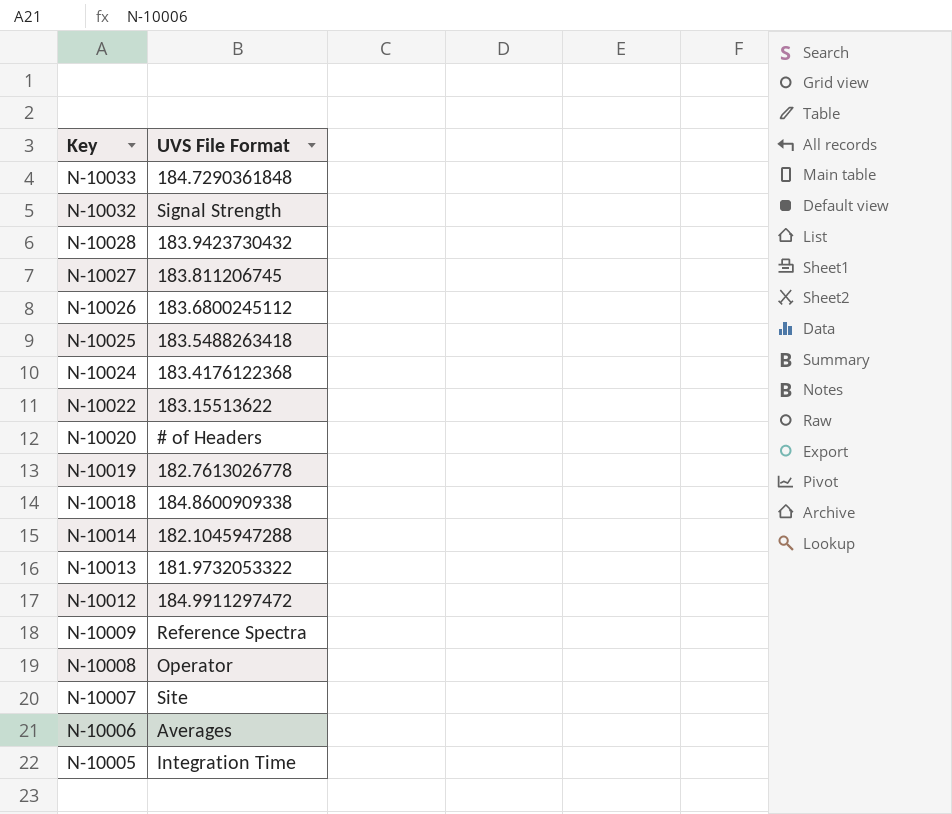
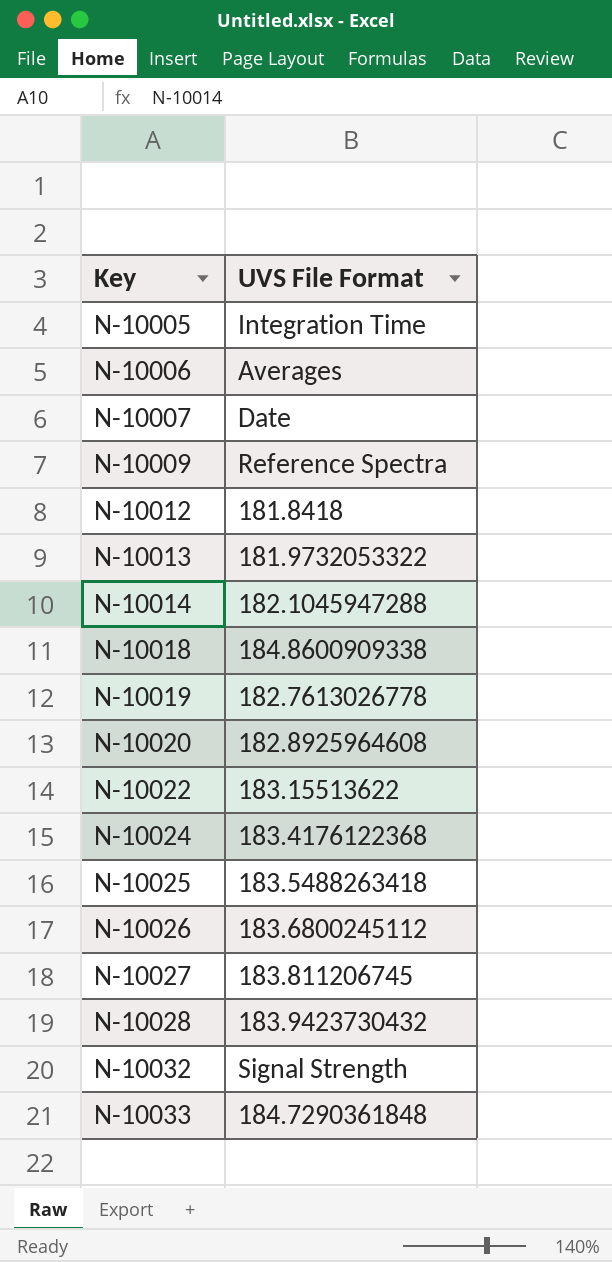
row order: Key descending -> Key ascending
row N-10008: Operator -> none
N-10007 | UVS File Format: Site -> Date
N-10012 | UVS File Format: 184.9911297472 -> 181.8418
N-10020 | UVS File Format: # of Headers -> 182.8925964608

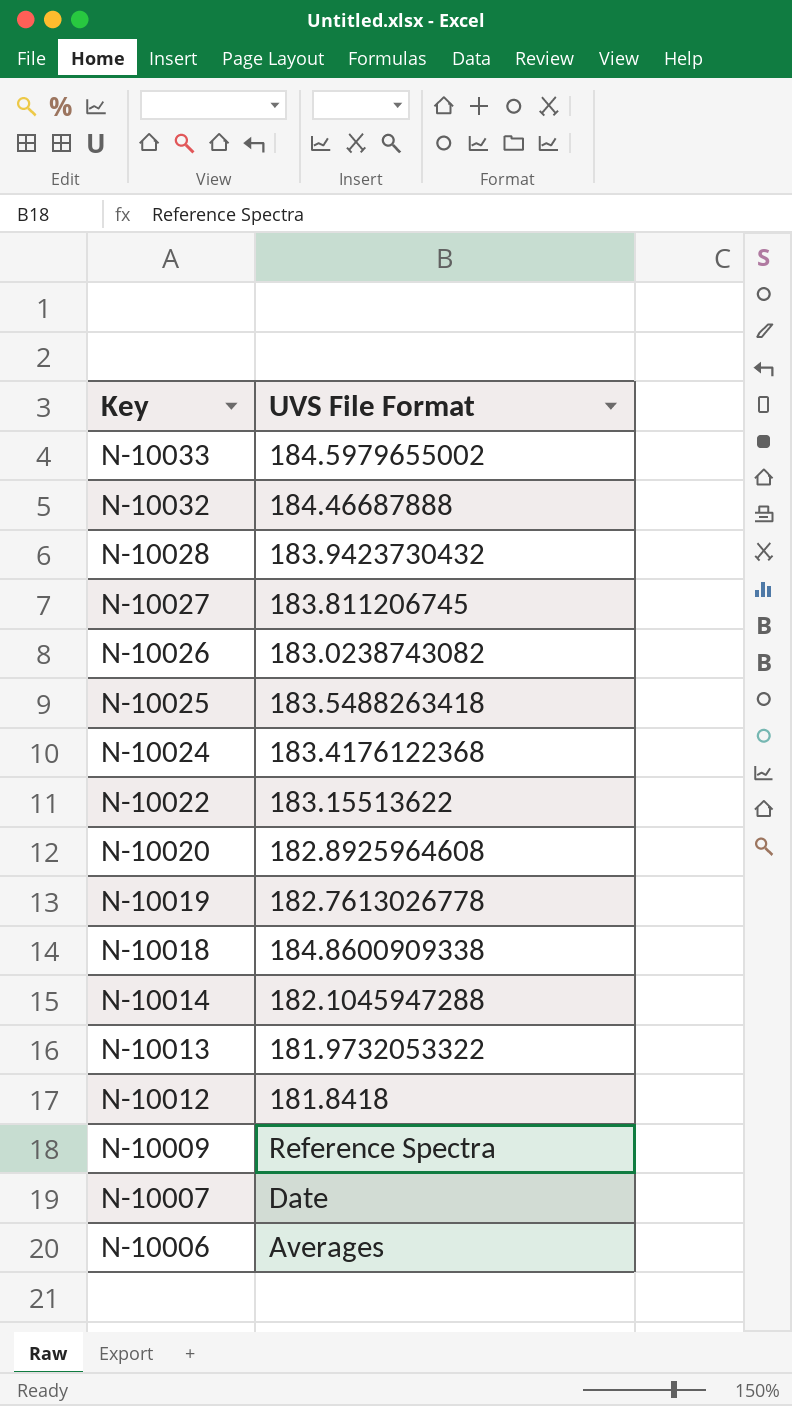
row order: Key ascending -> Key descending
row N-10005: Integration Time -> none
N-10033 | UVS File Format: 184.7290361848 -> 184.5979655002
N-10032 | UVS File Format: Signal Strength -> 184.46687888
N-10026 | UVS File Format: 183.6800245112 -> 183.0238743082

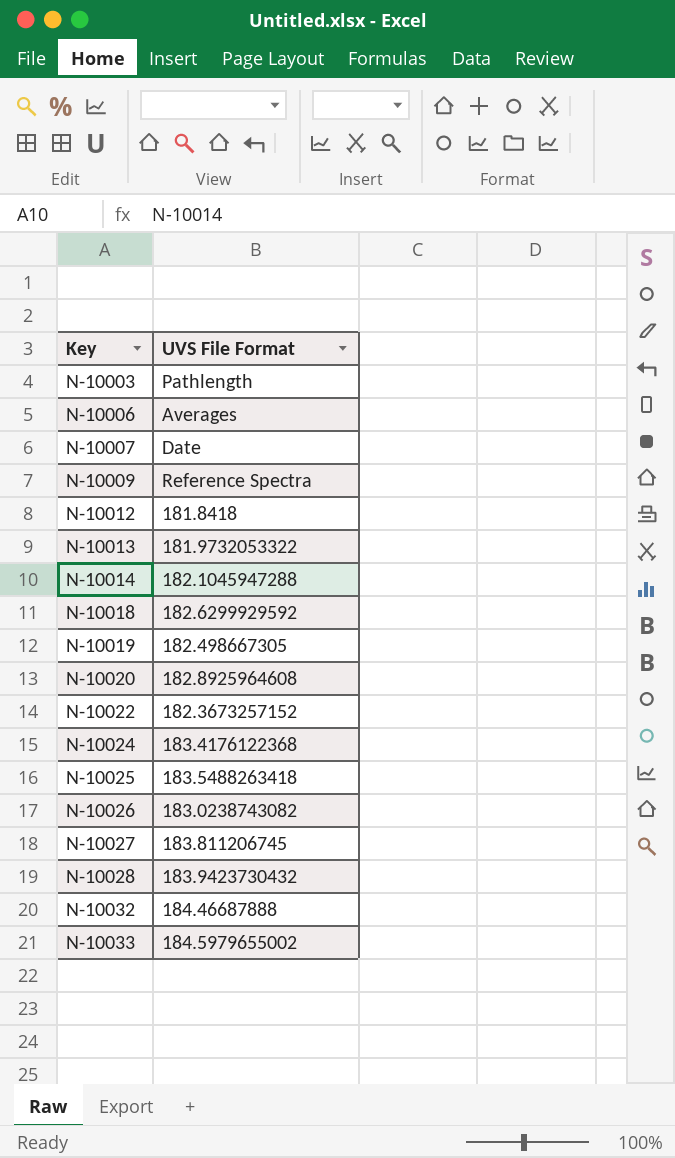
row order: Key descending -> Key ascending
row N-10003: none -> Pathlength
N-10018 | UVS File Format: 184.8600909338 -> 182.6299929592
N-10019 | UVS File Format: 182.7613026778 -> 182.498667305
N-10022 | UVS File Format: 183.15513622 -> 182.3673257152

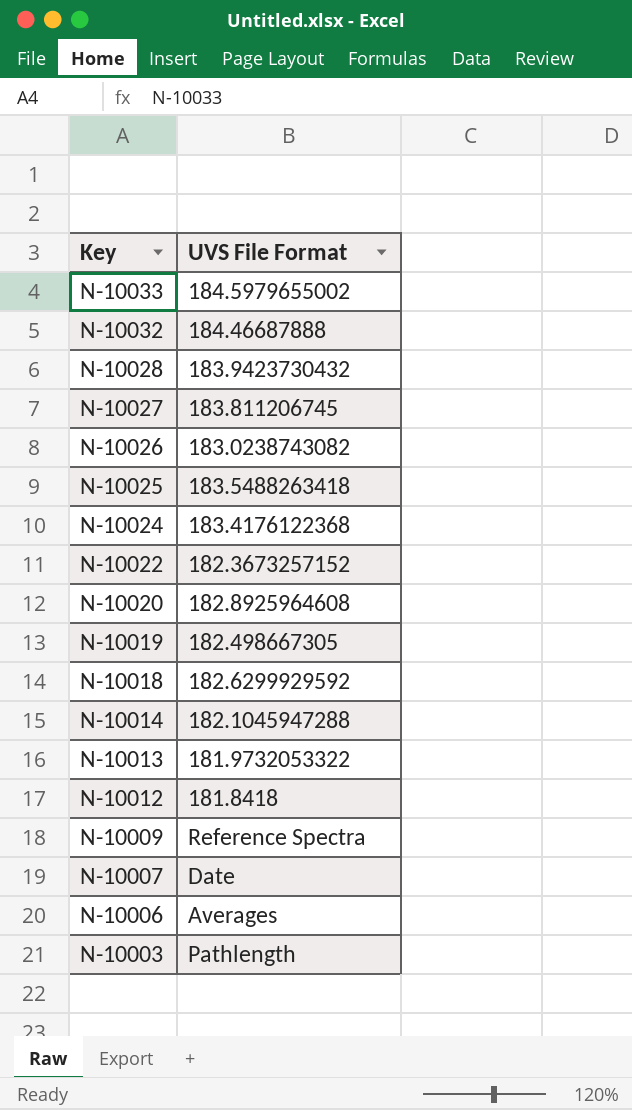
row order: Key ascending -> Key descending

